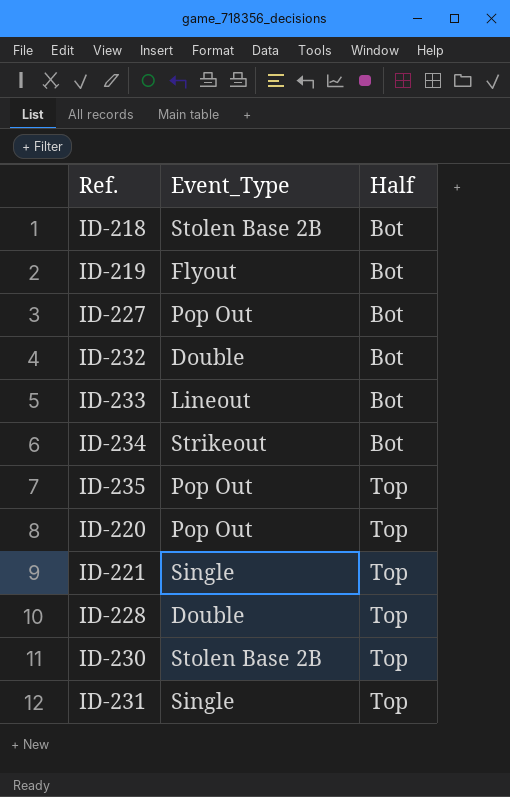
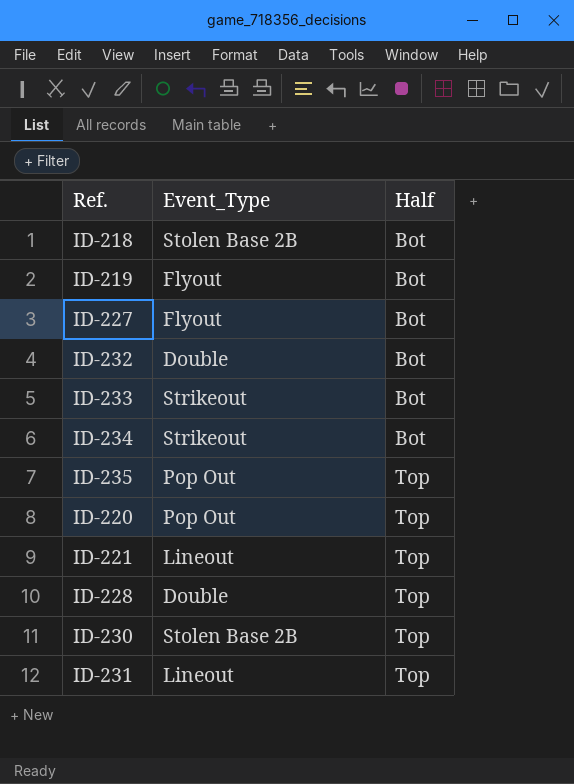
ID-227 | Event_Type: Pop Out -> Flyout
ID-233 | Event_Type: Lineout -> Strikeout
ID-221 | Event_Type: Single -> Lineout
ID-231 | Event_Type: Single -> Lineout

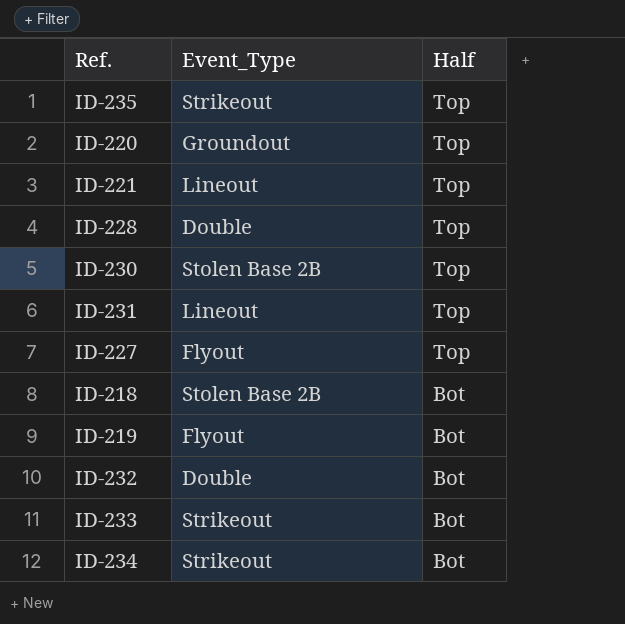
row order: Half ascending -> Half descending
ID-235 | Event_Type: Pop Out -> Strikeout
ID-220 | Event_Type: Pop Out -> Groundout
ID-227 | Half: Bot -> Top

